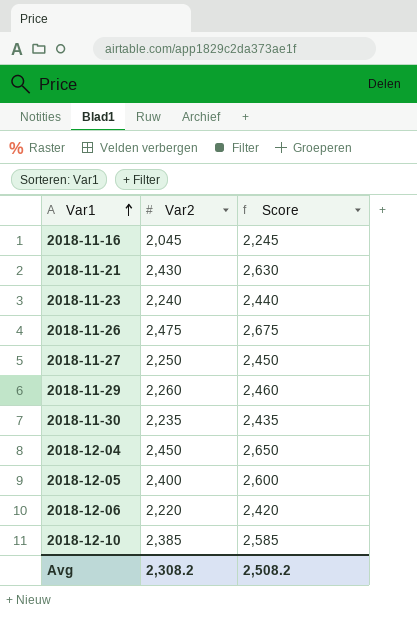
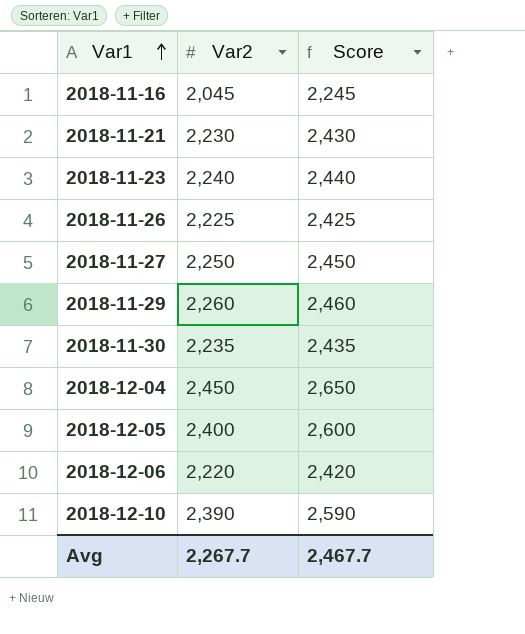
2018-11-21 | Var2: 2,430 -> 2,230
2018-11-21 | Score: 2,630 -> 2,430
2018-11-26 | Var2: 2,475 -> 2,225
2018-11-26 | Score: 2,675 -> 2,425
2018-12-10 | Var2: 2,385 -> 2,390
2018-12-10 | Score: 2,585 -> 2,590
Avg | Var2: 2,308.2 -> 2,267.7
Avg | Score: 2,508.2 -> 2,467.7

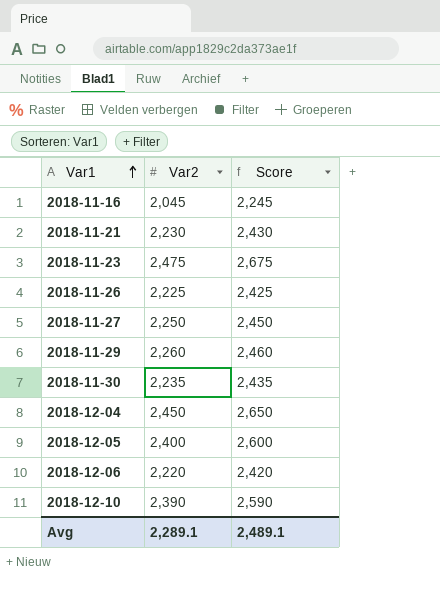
2018-11-23 | Var2: 2,240 -> 2,475
2018-11-23 | Score: 2,440 -> 2,675
Avg | Var2: 2,267.7 -> 2,289.1
Avg | Score: 2,467.7 -> 2,489.1

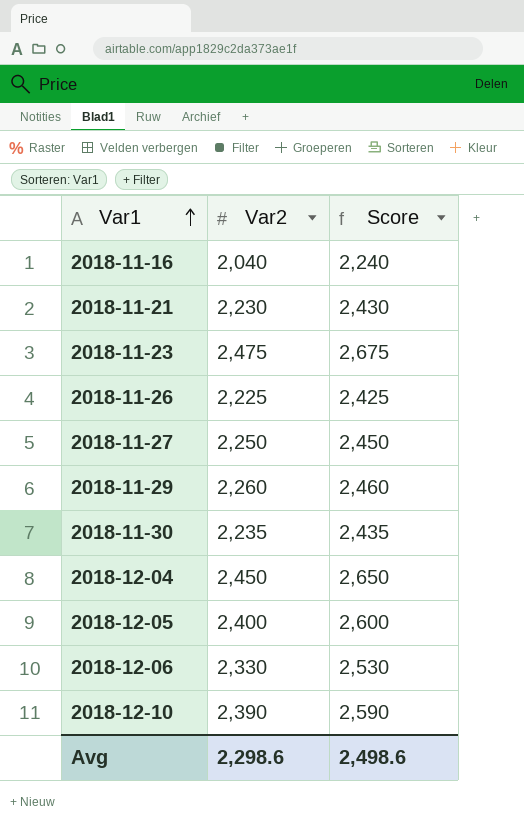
2018-11-16 | Var2: 2,045 -> 2,040
2018-11-16 | Score: 2,245 -> 2,240
2018-12-06 | Var2: 2,220 -> 2,330
2018-12-06 | Score: 2,420 -> 2,530
Avg | Var2: 2,289.1 -> 2,298.6
Avg | Score: 2,489.1 -> 2,498.6

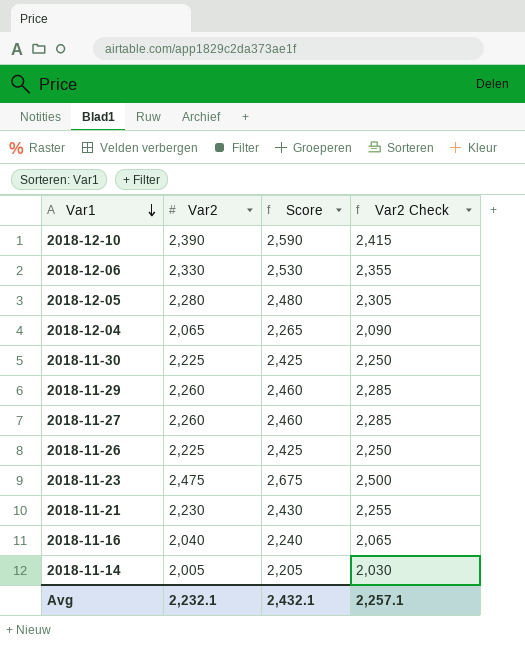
row order: Var1 ascending -> Var1 descending
column Var2 Check | formula: none -> [Var2] + 25
2018-12-05 | Var2: 2,400 -> 2,280
2018-12-05 | Score: 2,600 -> 2,480
2018-12-04 | Var2: 2,450 -> 2,065
2018-12-04 | Score: 2,650 -> 2,265
2018-11-30 | Var2: 2,235 -> 2,225
2018-11-30 | Score: 2,435 -> 2,425
2018-11-27 | Var2: 2,250 -> 2,260
2018-11-27 | Score: 2,450 -> 2,460
row 2018-11-14: none -> 2,005 | 2,205 | 2,030
Avg | Var2: 2,298.6 -> 2,232.1
Avg | Score: 2,498.6 -> 2,432.1

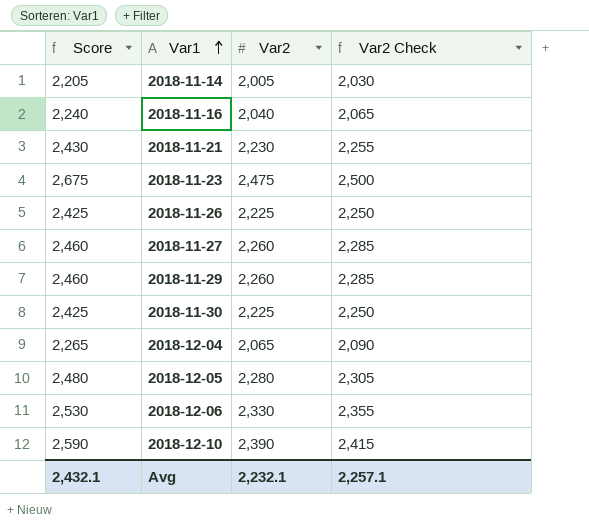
row order: Var1 descending -> Var1 ascending
column Score | position: 3 -> 1

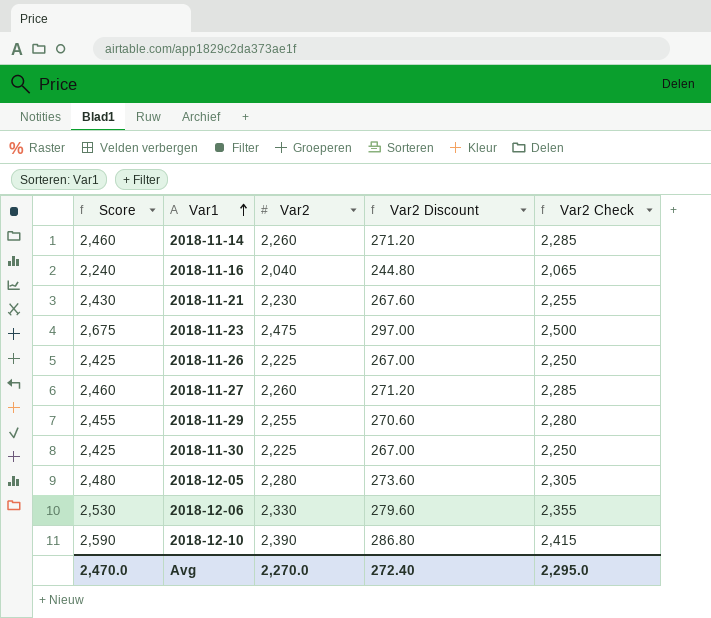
column Var2 Discount | formula: none -> [Var2] * 0.12
row 2018-12-04: 2,265 | 2,065 | 2,090 -> none
2018-11-14 | Score: 2,205 -> 2,460
2018-11-14 | Var2: 2,005 -> 2,260
2018-11-14 | Var2 Check: 2,030 -> 2,285
2018-11-29 | Score: 2,460 -> 2,455
2018-11-29 | Var2: 2,260 -> 2,255
2018-11-29 | Var2 Check: 2,285 -> 2,280
Avg | Score: 2,432.1 -> 2,470.0
Avg | Var2: 2,232.1 -> 2,270.0
Avg | Var2 Check: 2,257.1 -> 2,295.0

